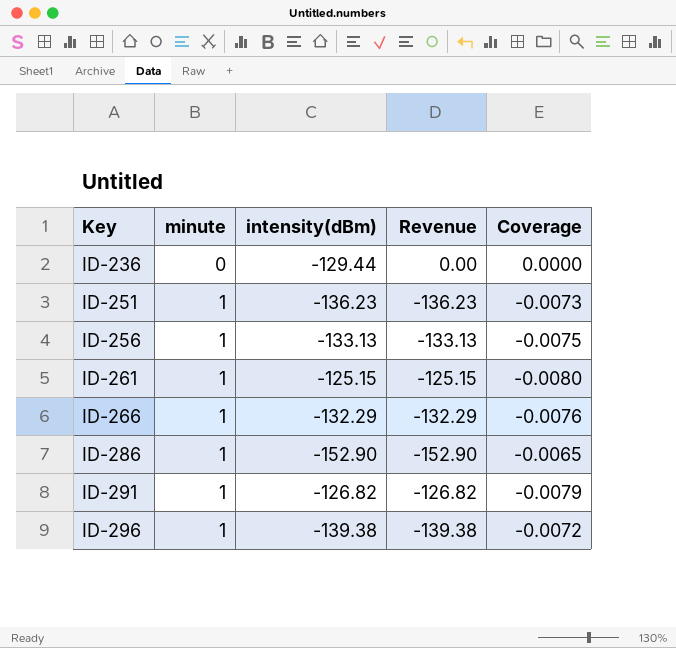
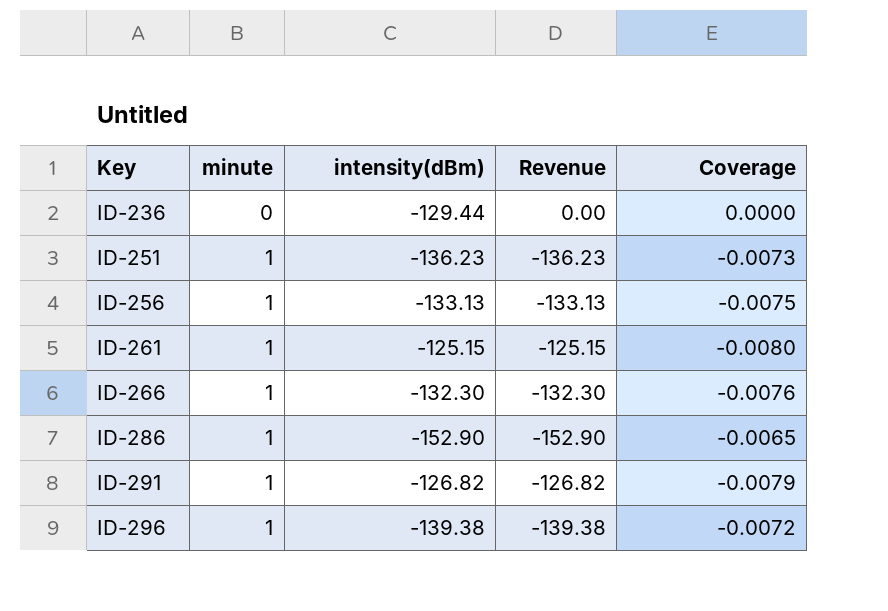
ID-266 | intensity(dBm): -132.29 -> -132.30
ID-266 | Revenue: -132.29 -> -132.30

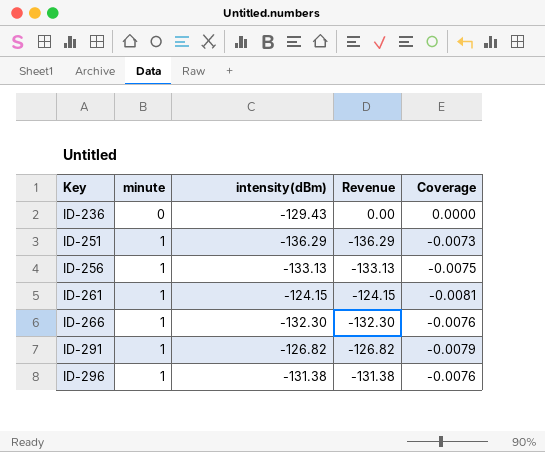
row ID-286: 1 | -152.90 | -152.90 | -0.0065 -> none
ID-236 | intensity(dBm): -129.44 -> -129.43
ID-251 | intensity(dBm): -136.23 -> -136.29
ID-251 | Revenue: -136.23 -> -136.29
ID-261 | intensity(dBm): -125.15 -> -124.15
ID-261 | Revenue: -125.15 -> -124.15
ID-261 | Coverage: -0.0080 -> -0.0081
ID-296 | intensity(dBm): -139.38 -> -131.38
ID-296 | Revenue: -139.38 -> -131.38
ID-296 | Coverage: -0.0072 -> -0.0076

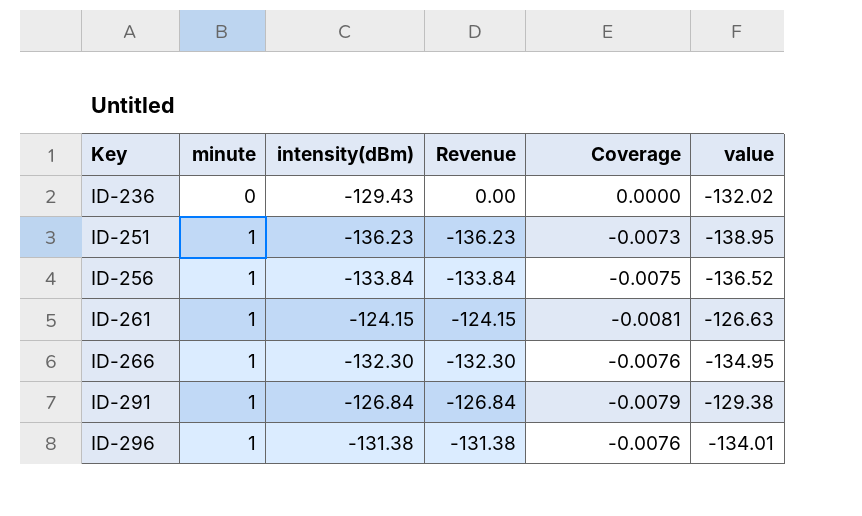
column value | formula: none -> [intensity(dBm)] * 1.02
ID-251 | intensity(dBm): -136.29 -> -136.23
ID-251 | Revenue: -136.29 -> -136.23
ID-256 | intensity(dBm): -133.13 -> -133.84
ID-256 | Revenue: -133.13 -> -133.84
ID-291 | intensity(dBm): -126.82 -> -126.84
ID-291 | Revenue: -126.82 -> -126.84

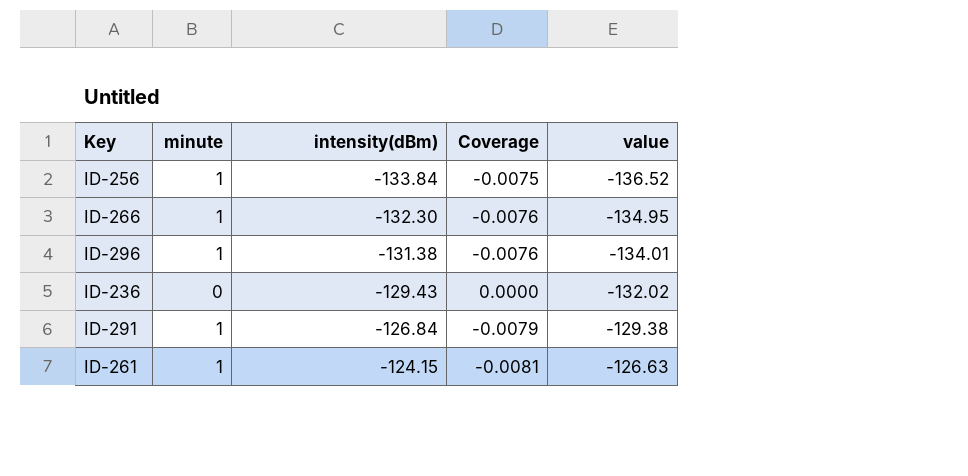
row order: Key ascending -> intensity(dBm) ascending
column Revenue | formula: [minute] * [intensity(dBm)] -> none
row ID-251: 1 | -136.23 | -136.23 | -0.0073 | -138.95 -> none

